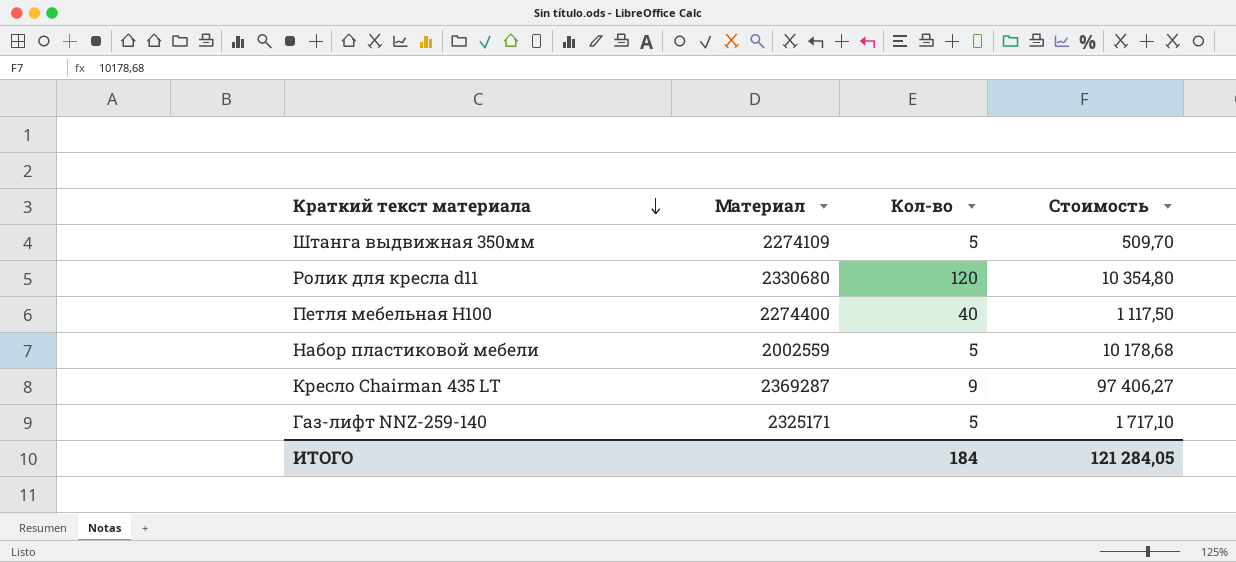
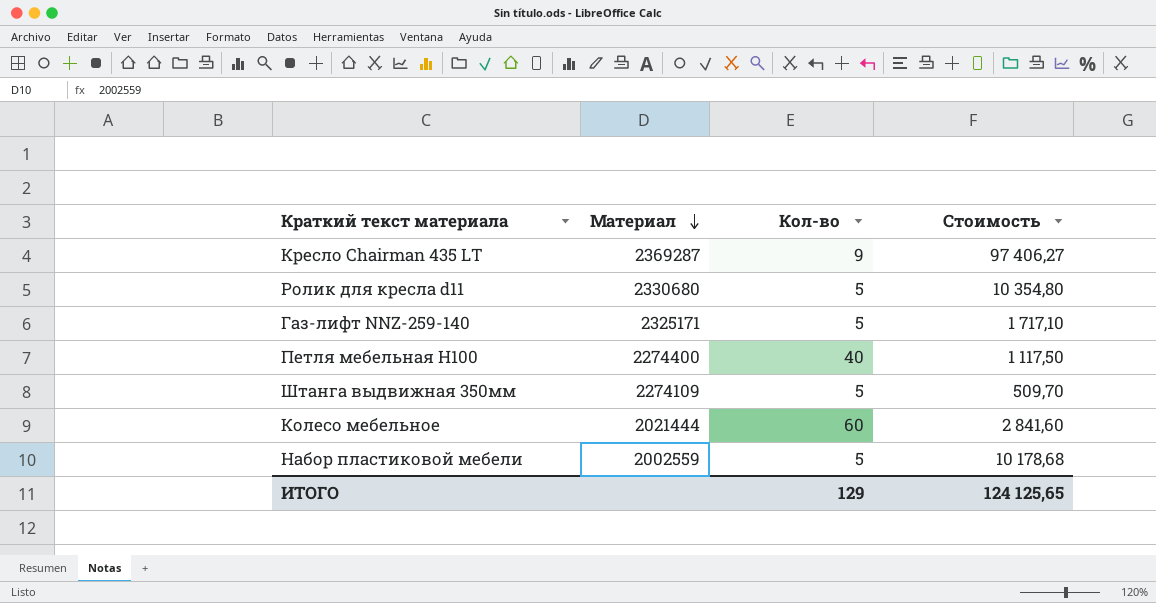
row order: Краткий текст материала descending -> Материал descending
Ролик для кресла d11 | Кол-во: 120 -> 5
row Колесо мебельное: none -> 2021444 | 60 | 2 841,60
ИТОГО | Кол-во: 184 -> 129
ИТОГО | Стоимость: 121 284,05 -> 124 125,65

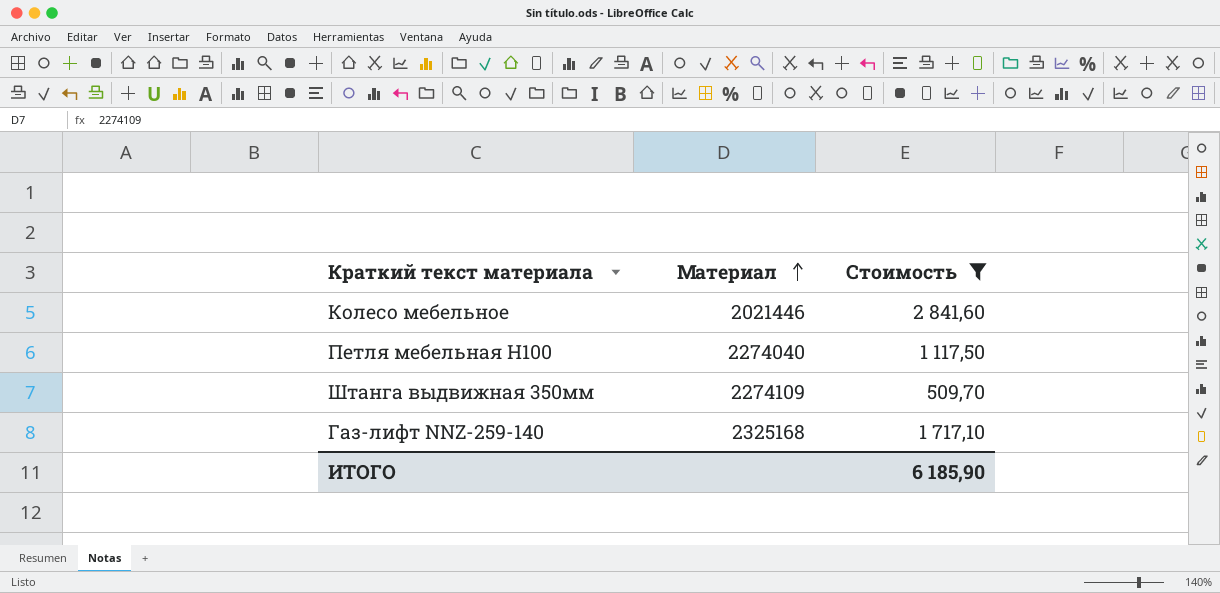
filter: none -> Стоимость <= 2 841,60
row order: Материал descending -> Материал ascending
column Кол-во | position: 3 -> none
Колесо мебельное | Материал: 2021444 -> 2021446
Петля мебельная Н100 | Материал: 2274400 -> 2274040
Газ-лифт NNZ-259-140 | Материал: 2325171 -> 2325168
ИТОГО | Стоимость: 124 125,65 -> 6 185,90

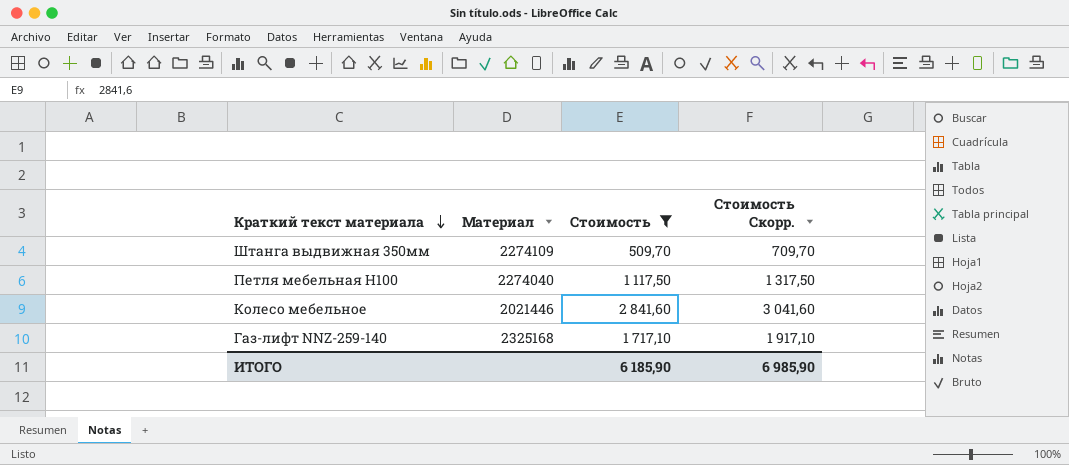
row order: Материал ascending -> Краткий текст материала descending
column Стоимость Скорр. | formula: none -> [Стоимость] + 200

